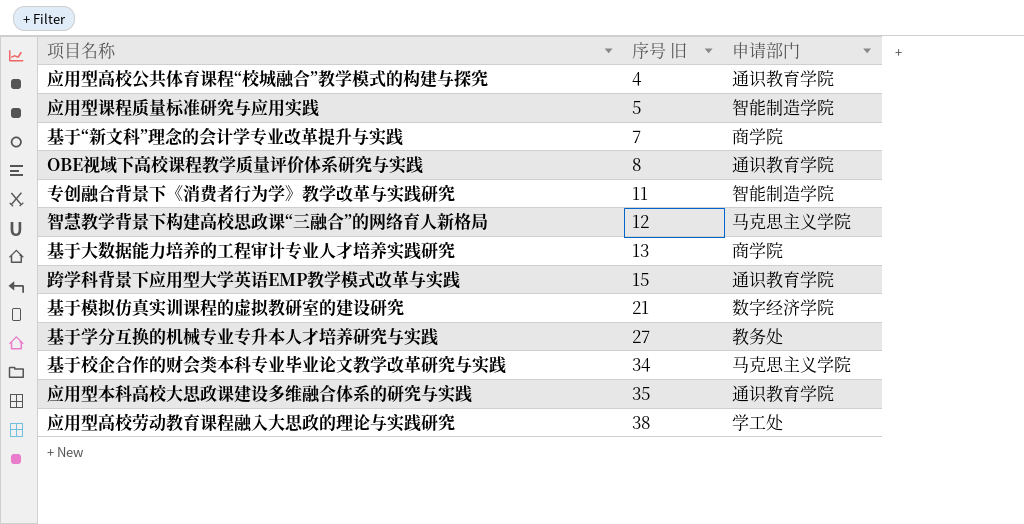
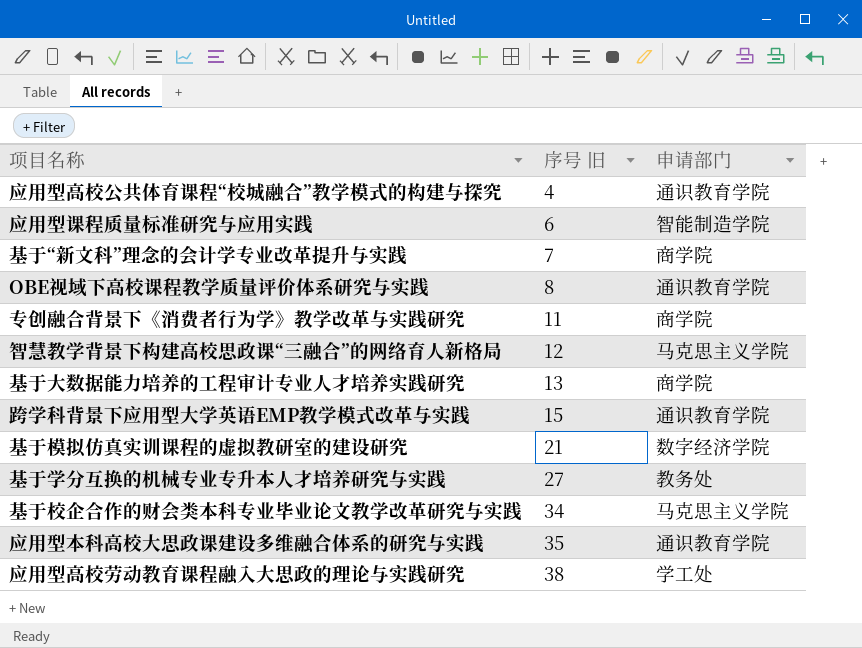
应用型课程质量标准研究与应用实践 | 序号 旧: 5 -> 6
专创融合背景下《消费者行为学》教学改革与实践研究 | 申请部门: 智能制造学院 -> 商学院

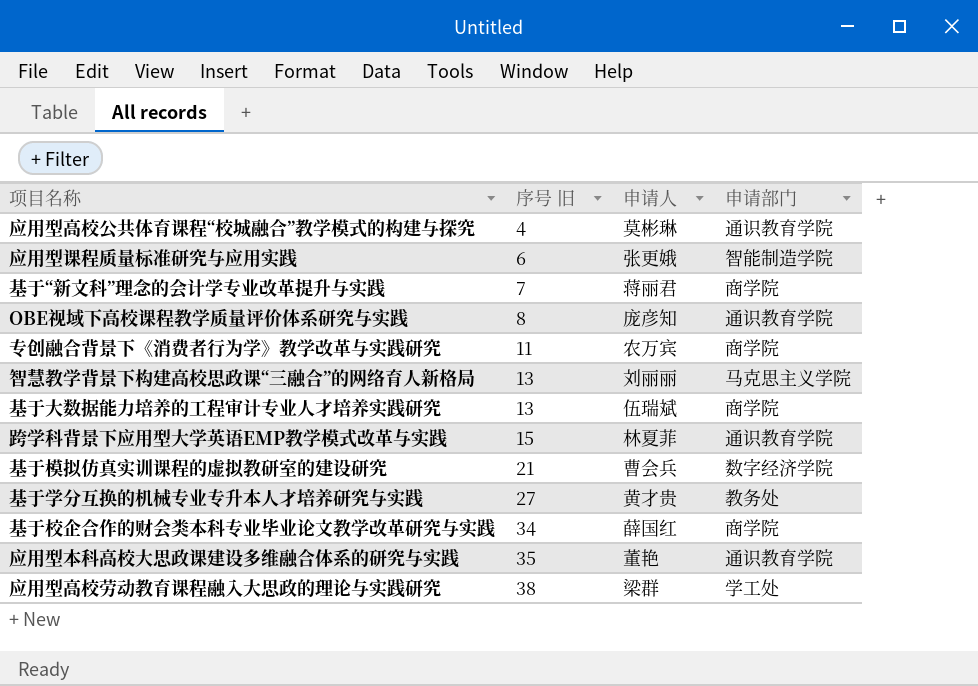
column 申请人 | position: none -> 3
智慧教学背景下构建高校思政课“三融合”的网络育人新格局 | 序号 旧: 12 -> 13
基于校企合作的财会类本科专业毕业论文教学改革研究与实践 | 申请部门: 马克思主义学院 -> 商学院

